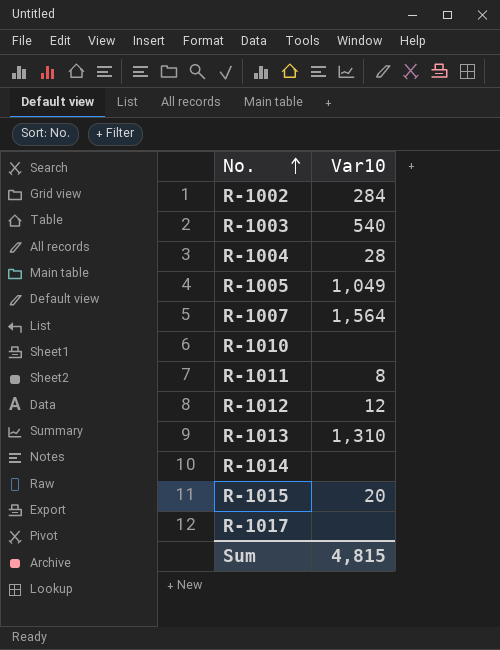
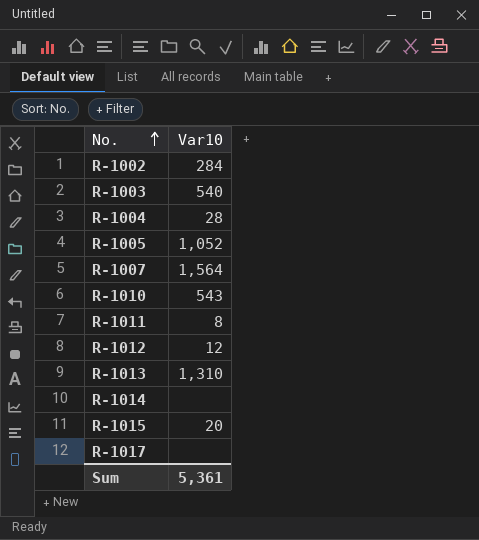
R-1005 | Var10: 1,049 -> 1,052
R-1010 | Var10: none -> 543
Sum | Var10: 4,815 -> 5,361

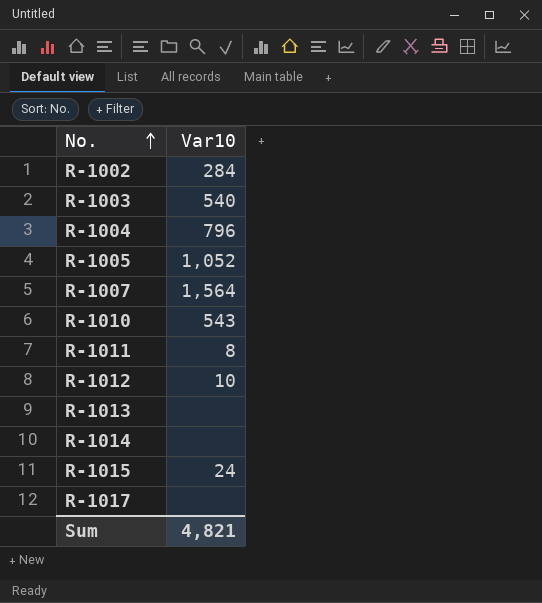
R-1004 | Var10: 28 -> 796
R-1012 | Var10: 12 -> 10
R-1013 | Var10: 1,310 -> none
R-1015 | Var10: 20 -> 24
Sum | Var10: 5,361 -> 4,821

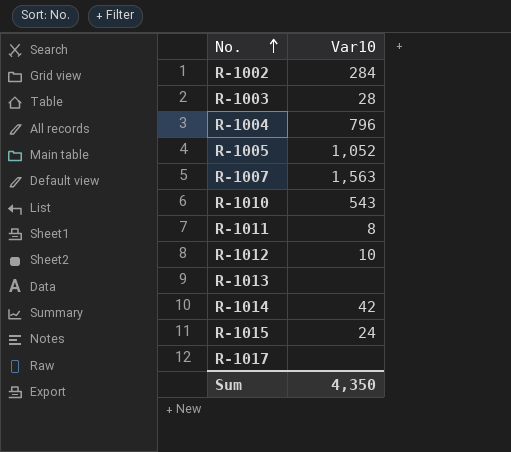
R-1003 | Var10: 540 -> 28
R-1007 | Var10: 1,564 -> 1,563
R-1014 | Var10: none -> 42
Sum | Var10: 4,821 -> 4,350

